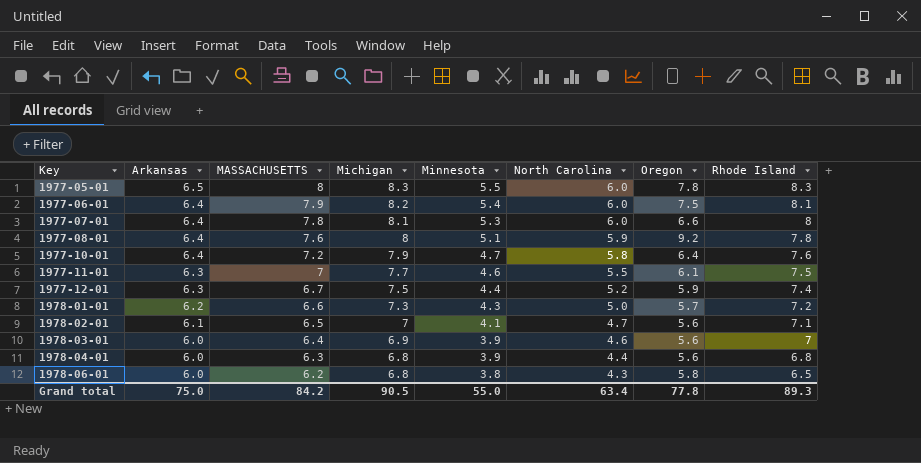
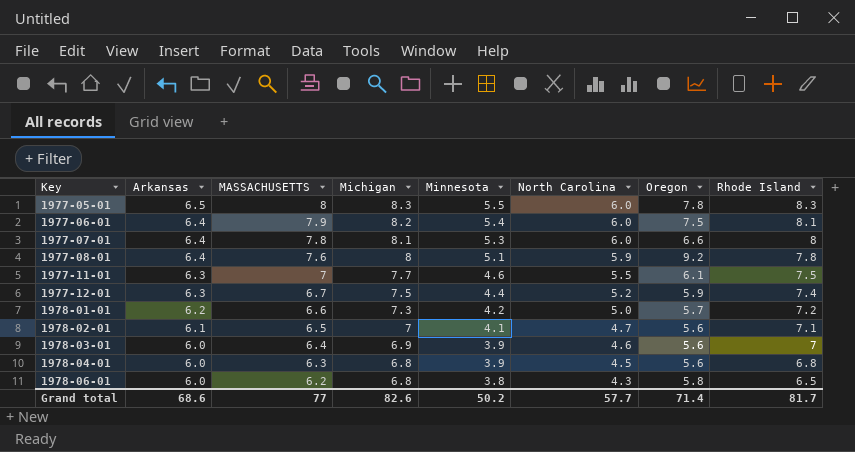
row 1977-10-01: 6.4 | 7.2 | 7.9 | 4.7 | 5.8 | 6.4 | 7.6 -> none
1978-01-01 | Minnesota: 4.3 -> 4.2
1978-04-01 | North Carolina: 4.4 -> 4.5
Grand total | Arkansas: 75.0 -> 68.6
Grand total | MASSACHUSETTS: 84.2 -> 77
Grand total | Michigan: 90.5 -> 82.6
Grand total | Minnesota: 55.0 -> 50.2
Grand total | North Carolina: 63.4 -> 57.7
Grand total | Oregon: 77.8 -> 71.4
Grand total | Rhode Island: 89.3 -> 81.7

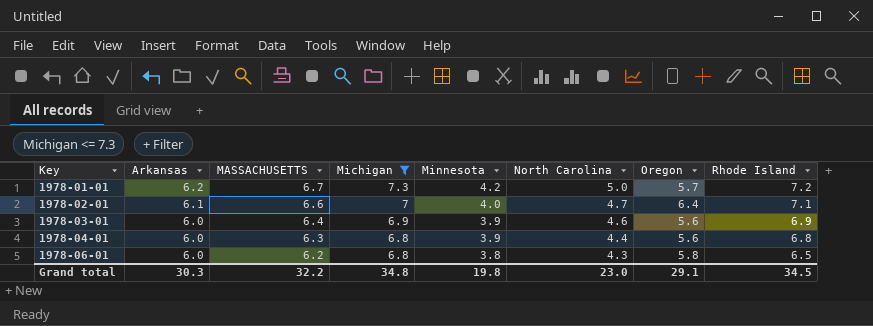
filter: none -> Michigan <= 7.3
1978-01-01 | MASSACHUSETTS: 6.6 -> 6.7
1978-02-01 | MASSACHUSETTS: 6.5 -> 6.6
1978-02-01 | Minnesota: 4.1 -> 4.0
1978-02-01 | Oregon: 5.6 -> 6.4
1978-03-01 | Rhode Island: 7 -> 6.9
1978-04-01 | North Carolina: 4.5 -> 4.4
Grand total | Arkansas: 68.6 -> 30.3
Grand total | MASSACHUSETTS: 77 -> 32.2
Grand total | Michigan: 82.6 -> 34.8
Grand total | Minnesota: 50.2 -> 19.8
Grand total | North Carolina: 57.7 -> 23.0
Grand total | Oregon: 71.4 -> 29.1
Grand total | Rhode Island: 81.7 -> 34.5

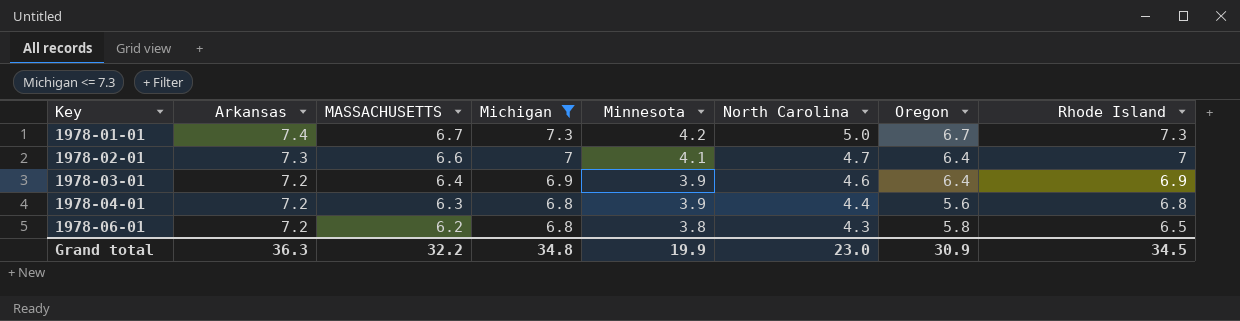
1978-01-01 | Arkansas: 6.2 -> 7.4
1978-01-01 | Oregon: 5.7 -> 6.7
1978-01-01 | Rhode Island: 7.2 -> 7.3
1978-02-01 | Arkansas: 6.1 -> 7.3
1978-02-01 | Minnesota: 4.0 -> 4.1
1978-02-01 | Rhode Island: 7.1 -> 7
1978-03-01 | Arkansas: 6.0 -> 7.2
1978-03-01 | Oregon: 5.6 -> 6.4
1978-04-01 | Arkansas: 6.0 -> 7.2
1978-06-01 | Arkansas: 6.0 -> 7.2
Grand total | Arkansas: 30.3 -> 36.3
Grand total | Minnesota: 19.8 -> 19.9
Grand total | Oregon: 29.1 -> 30.9

